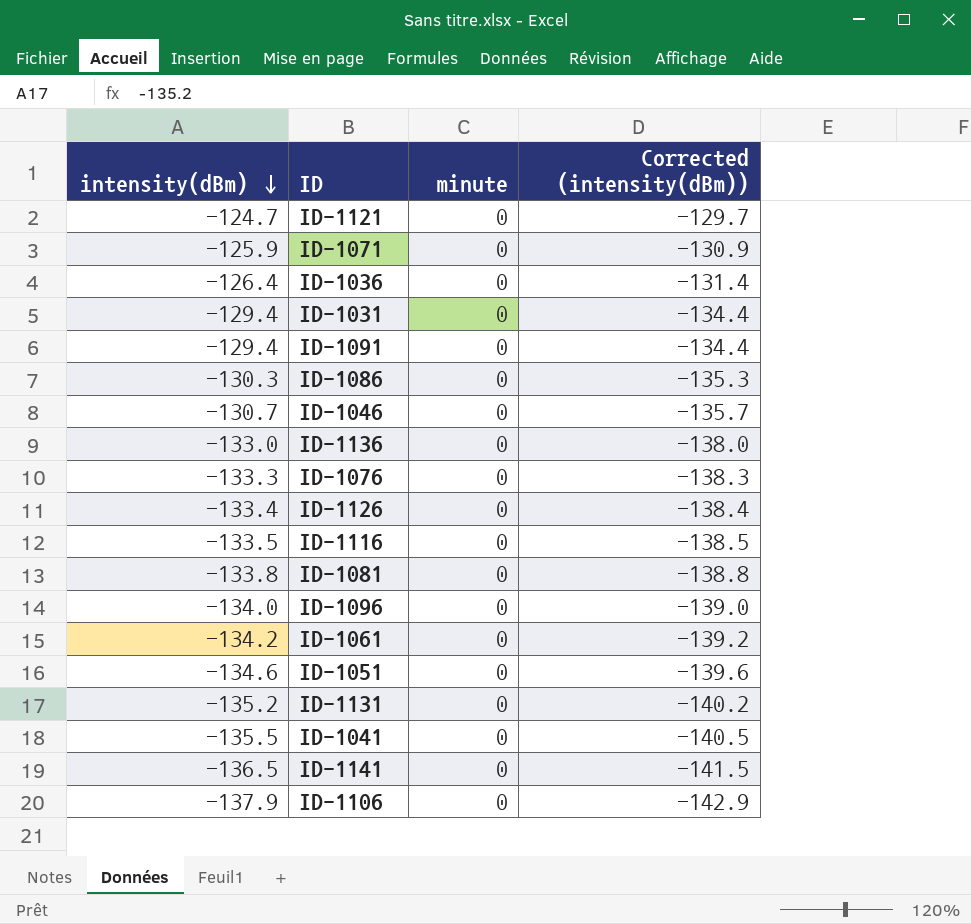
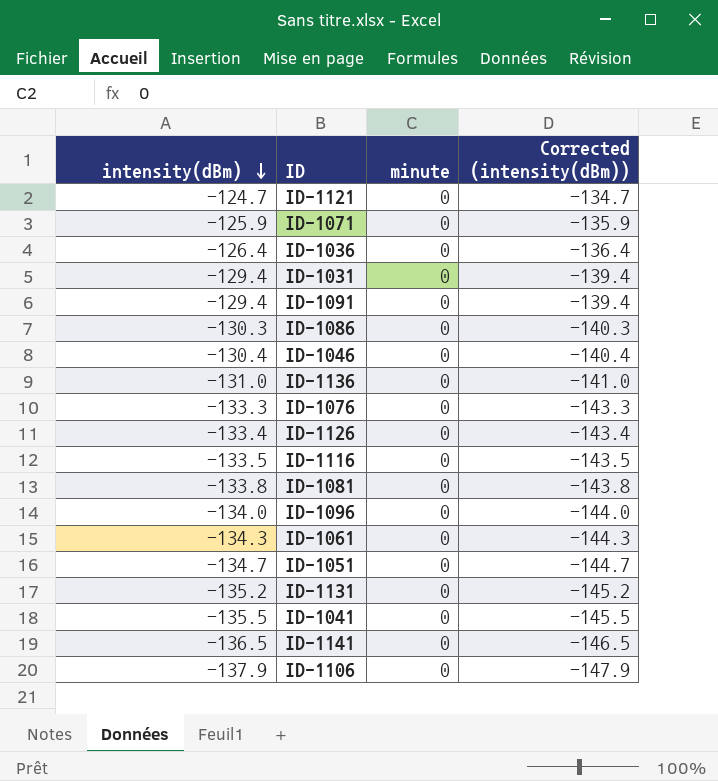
column Corrected (intensity(dBm)) | formula: [intensity(dBm)] - 5 -> [intensity(dBm)] - 10
ID-1046 | intensity(dBm): -130.7 -> -130.4
ID-1136 | intensity(dBm): -133.0 -> -131.0
ID-1061 | intensity(dBm): -134.2 -> -134.3
ID-1051 | intensity(dBm): -134.6 -> -134.7

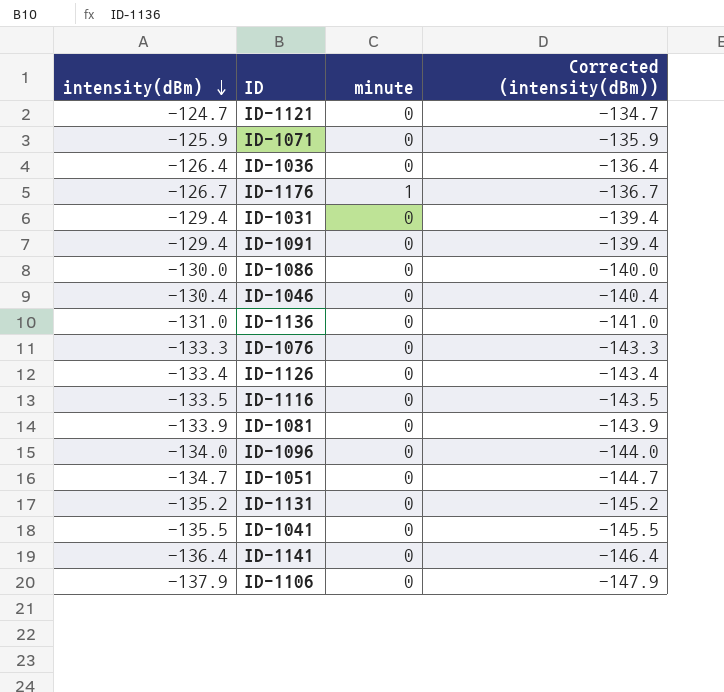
row ID-1061: -134.3 | 0 | -144.3 -> none
row ID-1176: none -> -126.7 | 1 | -136.7
ID-1086 | intensity(dBm): -130.3 -> -130.0
ID-1086 | Corrected (intensity(dBm)): -140.3 -> -140.0
ID-1081 | intensity(dBm): -133.8 -> -133.9
ID-1081 | Corrected (intensity(dBm)): -143.8 -> -143.9
ID-1141 | intensity(dBm): -136.5 -> -136.4
ID-1141 | Corrected (intensity(dBm)): -146.5 -> -146.4

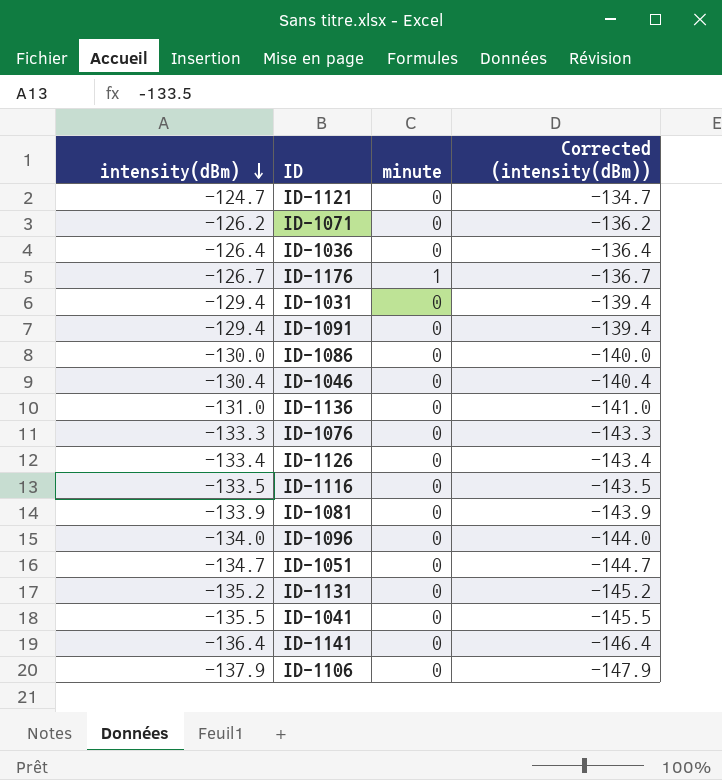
ID-1071 | intensity(dBm): -125.9 -> -126.2
ID-1071 | Corrected (intensity(dBm)): -135.9 -> -136.2

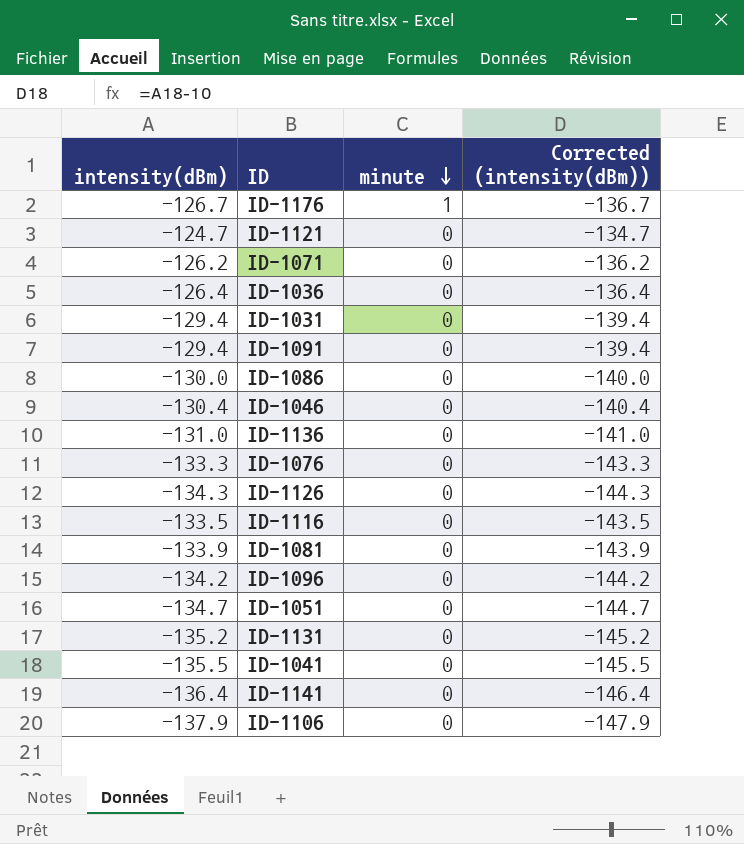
row order: intensity(dBm) descending -> minute descending
ID-1126 | intensity(dBm): -133.4 -> -134.3
ID-1126 | Corrected (intensity(dBm)): -143.4 -> -144.3
ID-1096 | intensity(dBm): -134.0 -> -134.2
ID-1096 | Corrected (intensity(dBm)): -144.0 -> -144.2

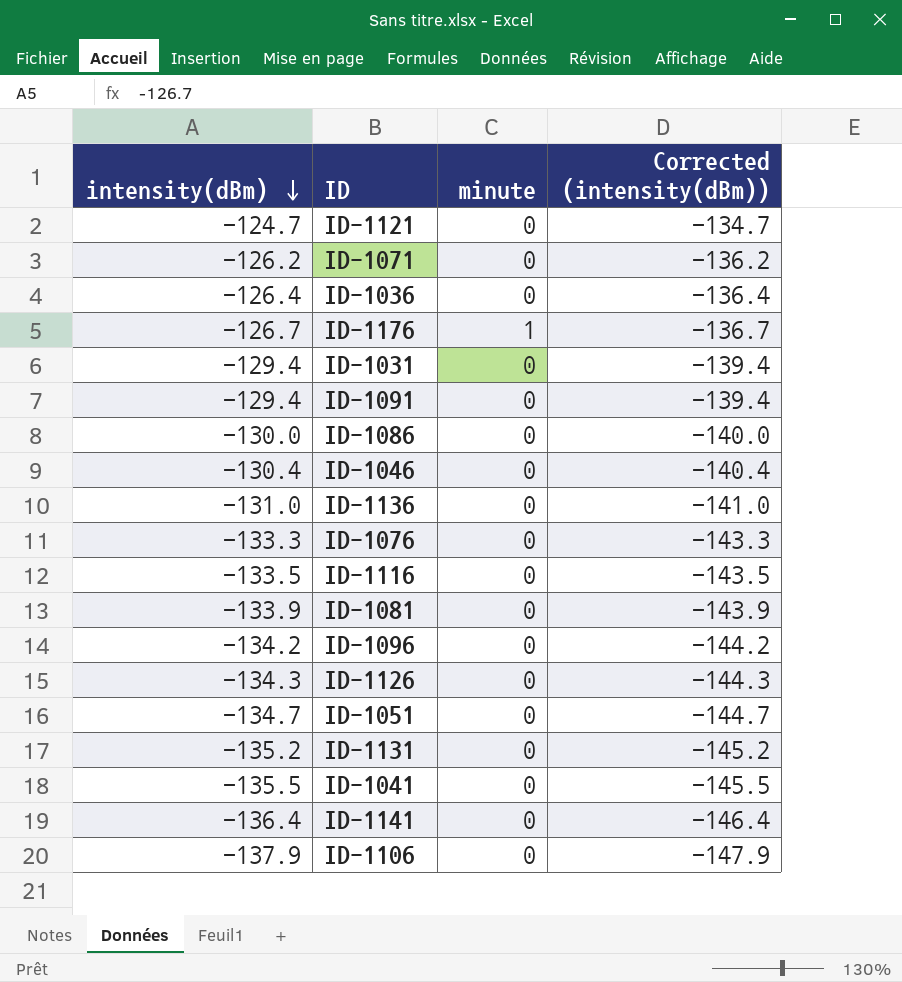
row order: minute descending -> intensity(dBm) descending

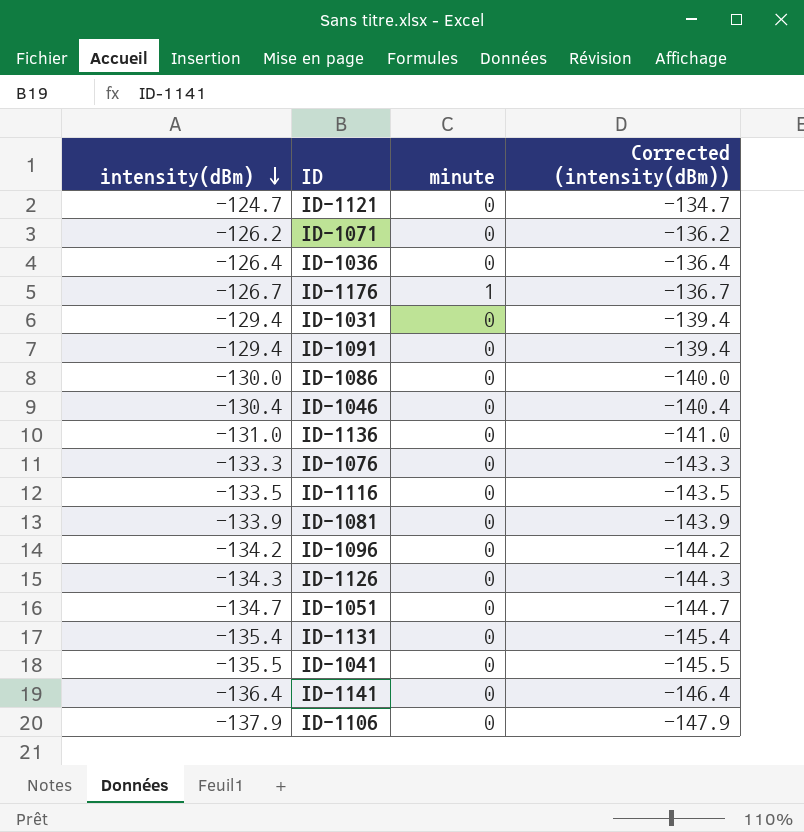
ID-1131 | intensity(dBm): -135.2 -> -135.4
ID-1131 | Corrected (intensity(dBm)): -145.2 -> -145.4

